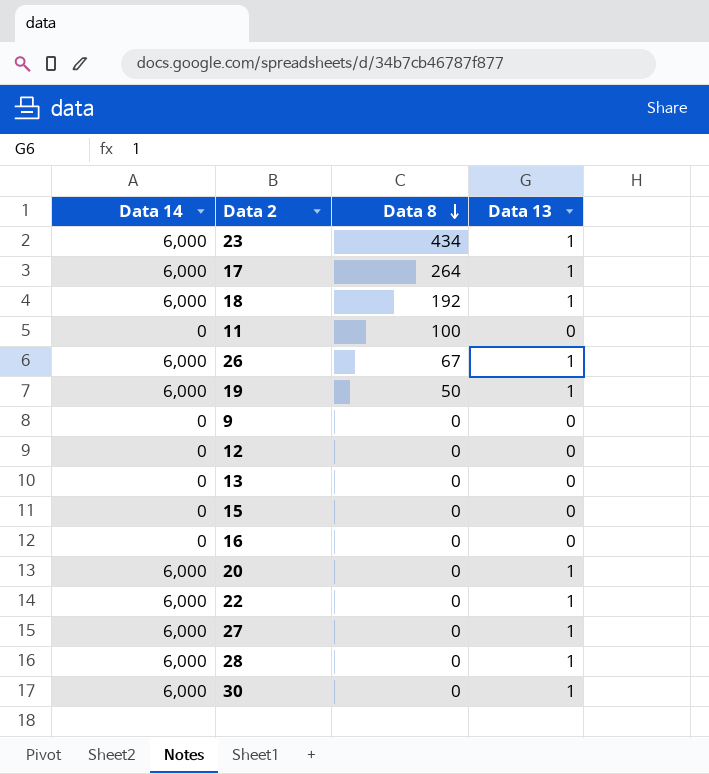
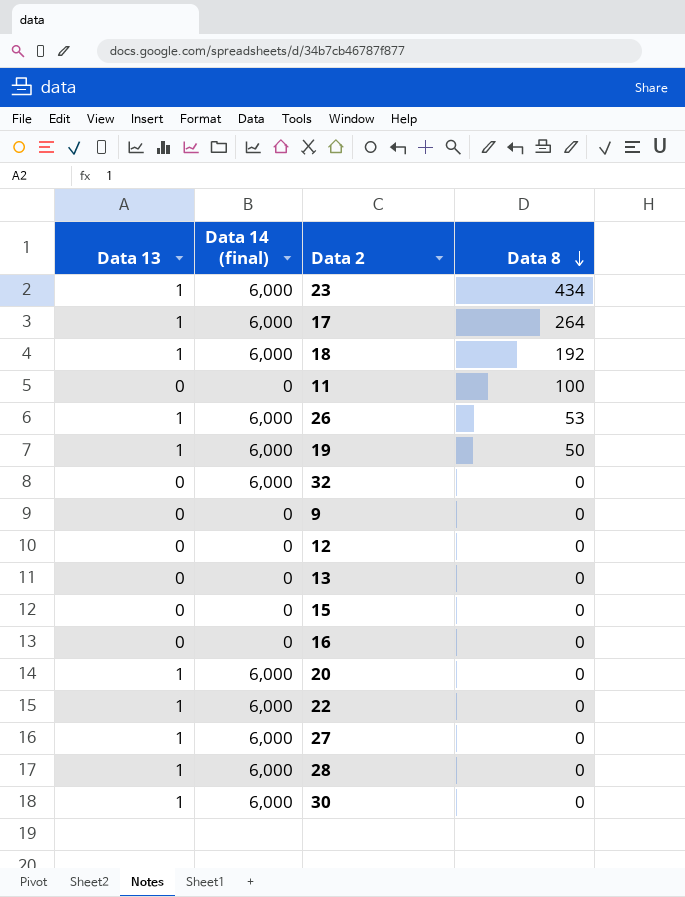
column Data 13 | position: 4 -> 1
column name: Data 14 -> Data 14 (final)
26 | Data 8: 67 -> 53
row 32: none -> 0 | 6,000 | 0

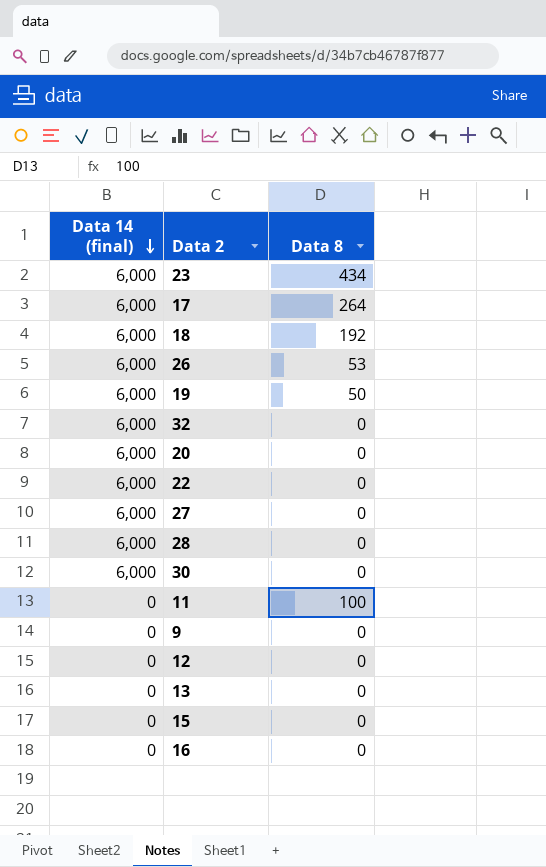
row order: Data 8 descending -> Data 14 (final) descending
column Data 13 | position: 1 -> none

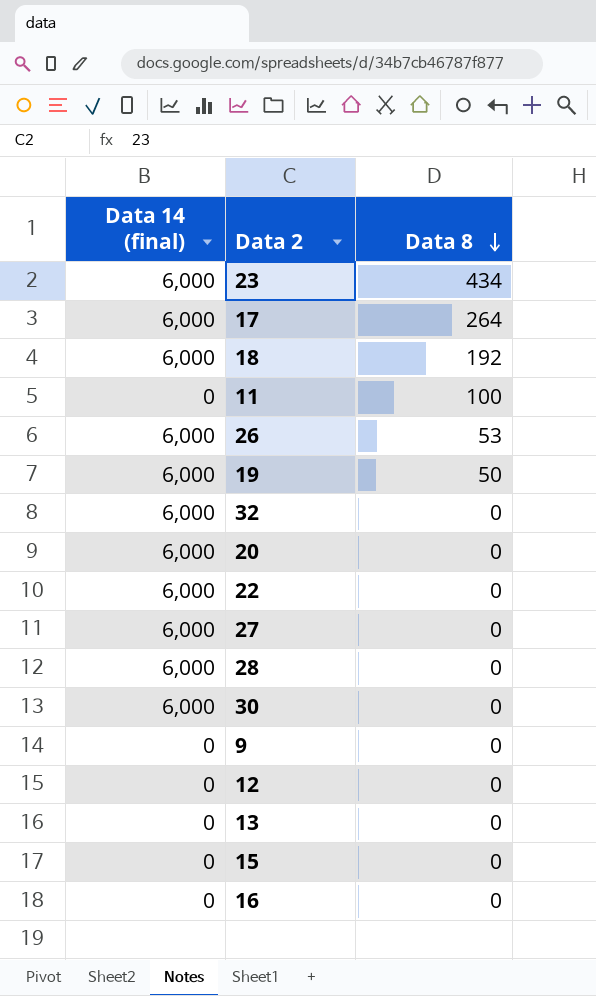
row order: Data 14 (final) descending -> Data 8 descending

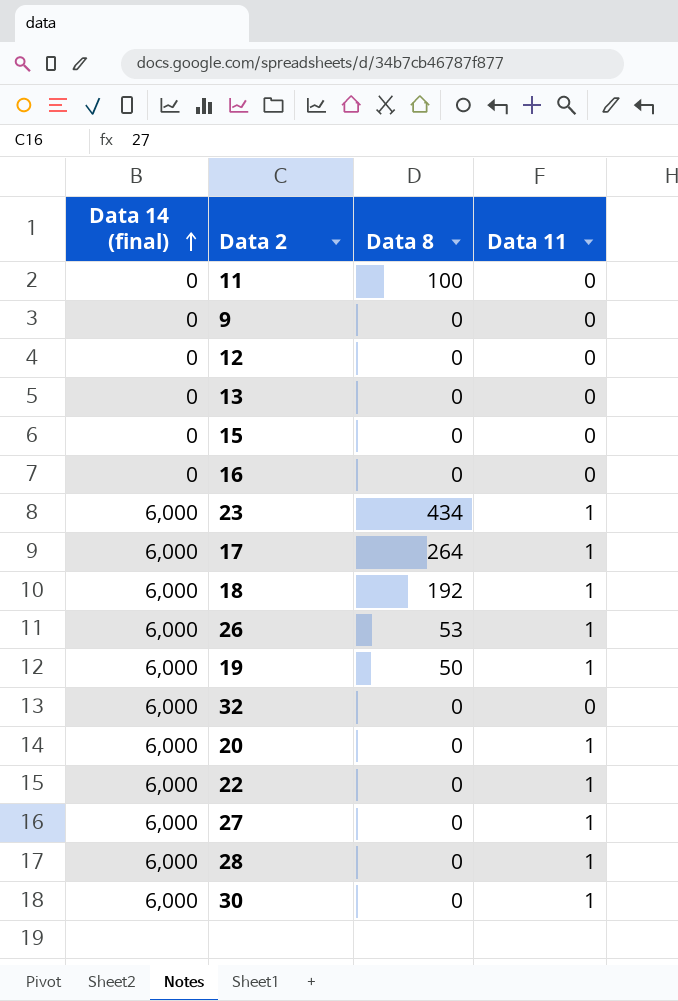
row order: Data 8 descending -> Data 14 (final) ascending
column Data 11 | position: none -> 4

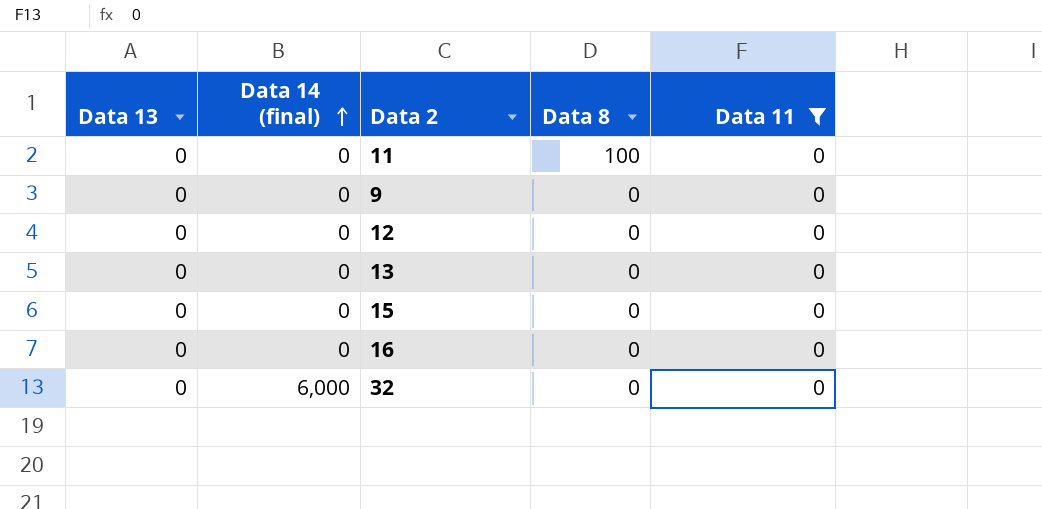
filter: none -> Data 11 = 0
column Data 13 | position: none -> 1

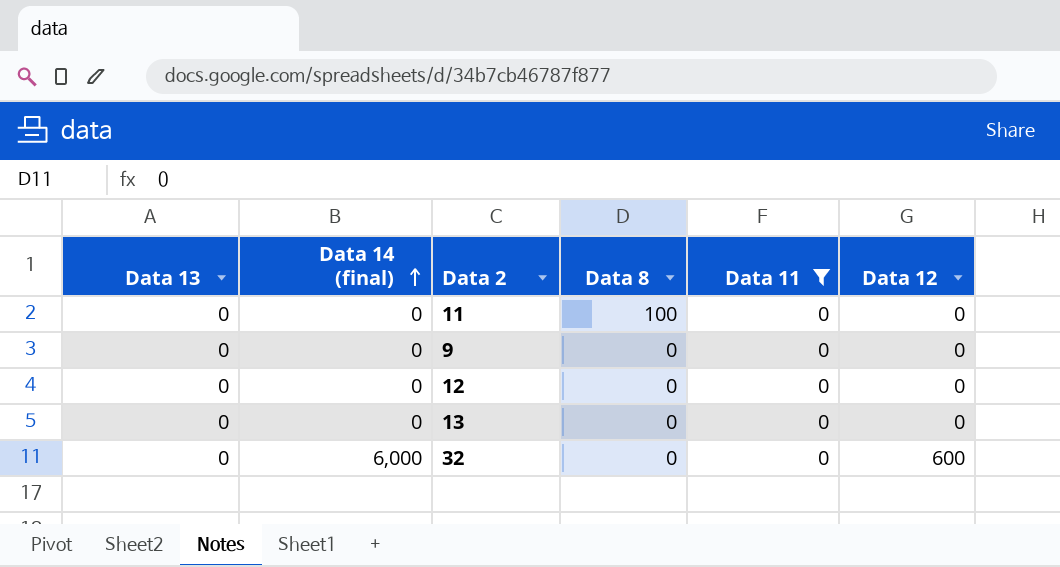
column Data 12 | position: none -> 6
row 15: 0 | 0 | 0 | 0 -> none
row 16: 0 | 0 | 0 | 0 -> none

